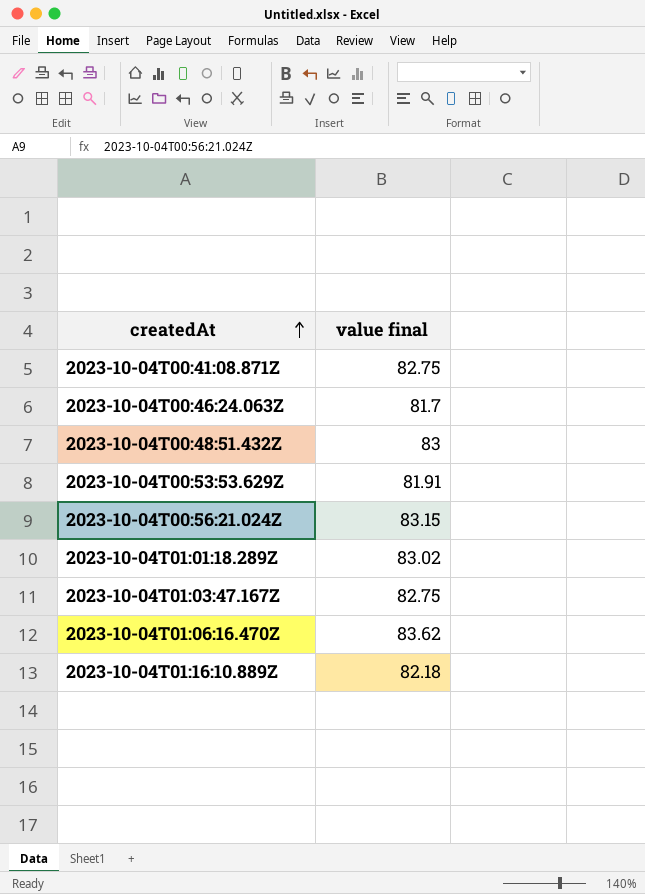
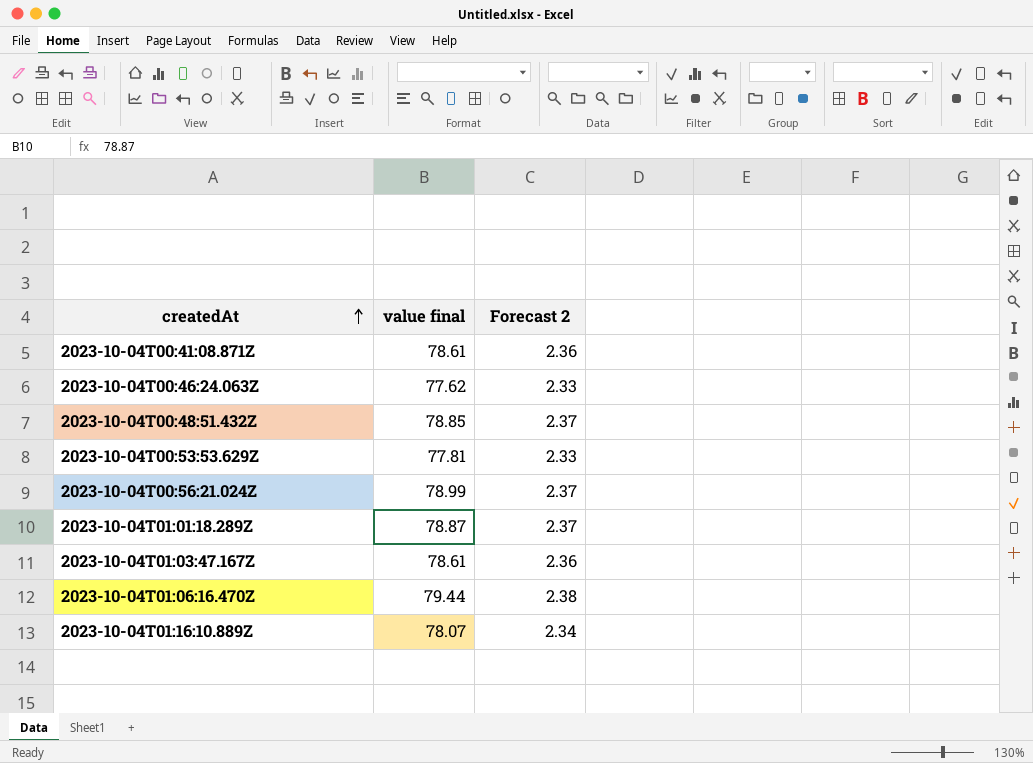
column Forecast 2 | formula: none -> [value final] * 0.03
2023-10-04T00:41:08.871Z | value final: 82.75 -> 78.61
2023-10-04T00:46:24.063Z | value final: 81.7 -> 77.62
2023-10-04T00:48:51.432Z | value final: 83 -> 78.85
2023-10-04T00:53:53.629Z | value final: 81.91 -> 77.81
2023-10-04T00:56:21.024Z | value final: 83.15 -> 78.99
2023-10-04T01:01:18.289Z | value final: 83.02 -> 78.87
2023-10-04T01:03:47.167Z | value final: 82.75 -> 78.61
2023-10-04T01:06:16.470Z | value final: 83.62 -> 79.44
2023-10-04T01:16:10.889Z | value final: 82.18 -> 78.07

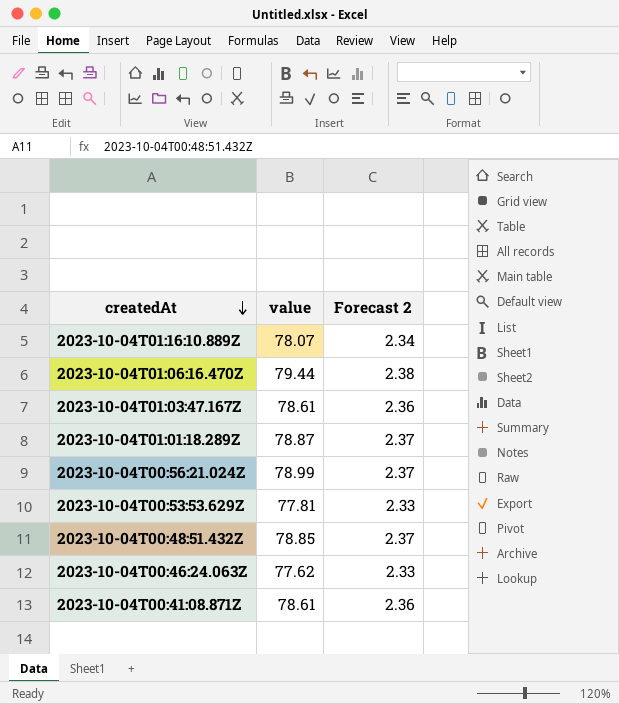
row order: createdAt ascending -> createdAt descending
column name: value final -> value

